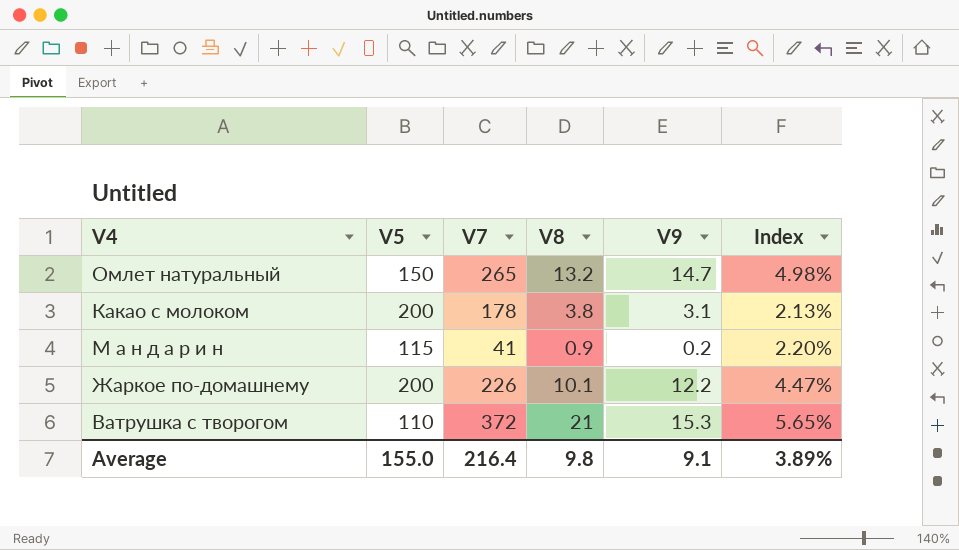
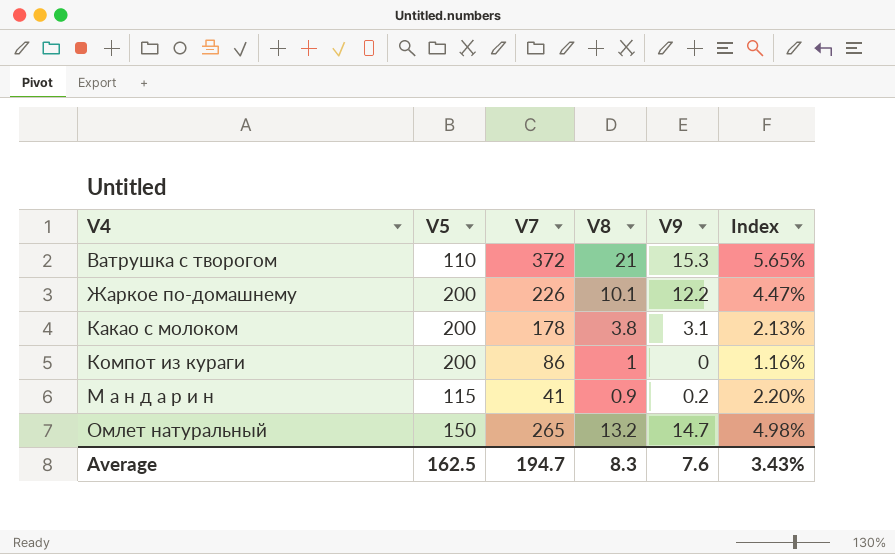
row order: none -> V4 ascending
row Компот из кураги: none -> 200 | 86 | 1 | 0 | 1.16%
Average | V5: 155.0 -> 162.5
Average | V7: 216.4 -> 194.7
Average | V8: 9.8 -> 8.3
Average | V9: 9.1 -> 7.6
Average | Index: 3.89% -> 3.43%

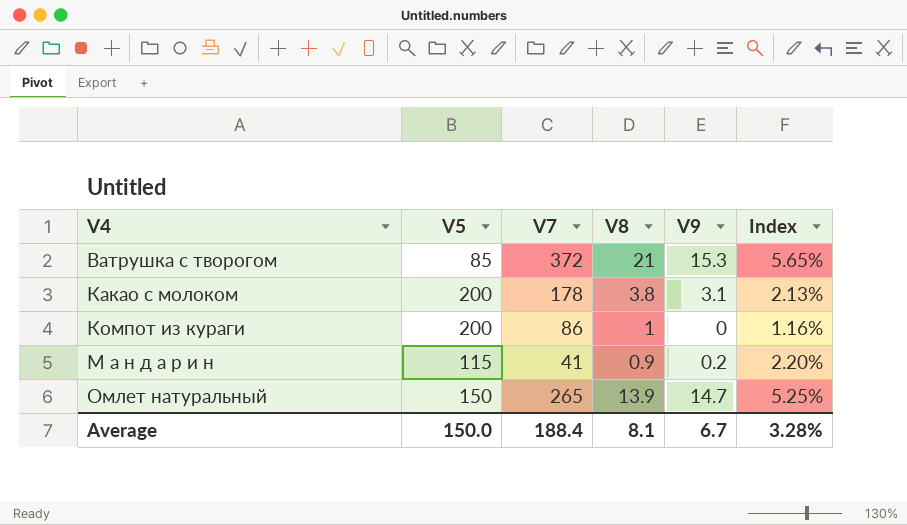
row Жаркое по-домашнему: 200 | 226 | 10.1 | 12.2 | 4.47% -> none
Ватрушка с творогом | V5: 110 -> 85
Омлет натуральный | V8: 13.2 -> 13.9
Омлет натуральный | Index: 4.98% -> 5.25%
Average | V5: 162.5 -> 150.0
Average | V7: 194.7 -> 188.4
Average | V8: 8.3 -> 8.1
Average | V9: 7.6 -> 6.7
Average | Index: 3.43% -> 3.28%

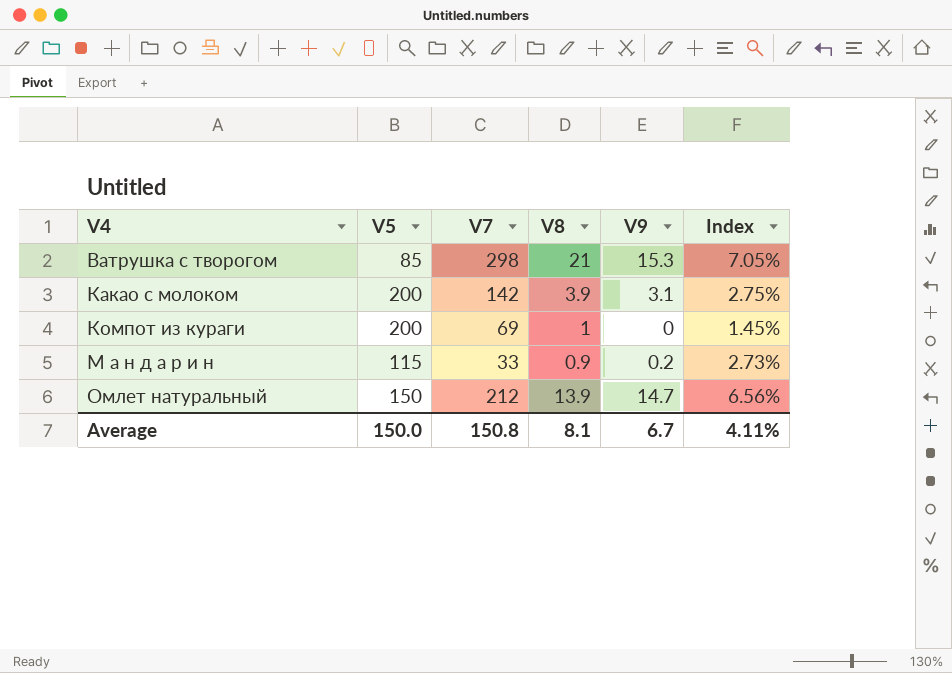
Ватрушка с творогом | V7: 372 -> 298
Ватрушка с творогом | Index: 5.65% -> 7.05%
Какао с молоком | V7: 178 -> 142
Какао с молоком | V8: 3.8 -> 3.9
Какао с молоком | Index: 2.13% -> 2.75%
Компот из кураги | V7: 86 -> 69
Компот из кураги | Index: 1.16% -> 1.45%
М а н д а р и н | V7: 41 -> 33
М а н д а р и н | Index: 2.20% -> 2.73%
Омлет натуральный | V7: 265 -> 212
Омлет натуральный | Index: 5.25% -> 6.56%
Average | V7: 188.4 -> 150.8
Average | Index: 3.28% -> 4.11%

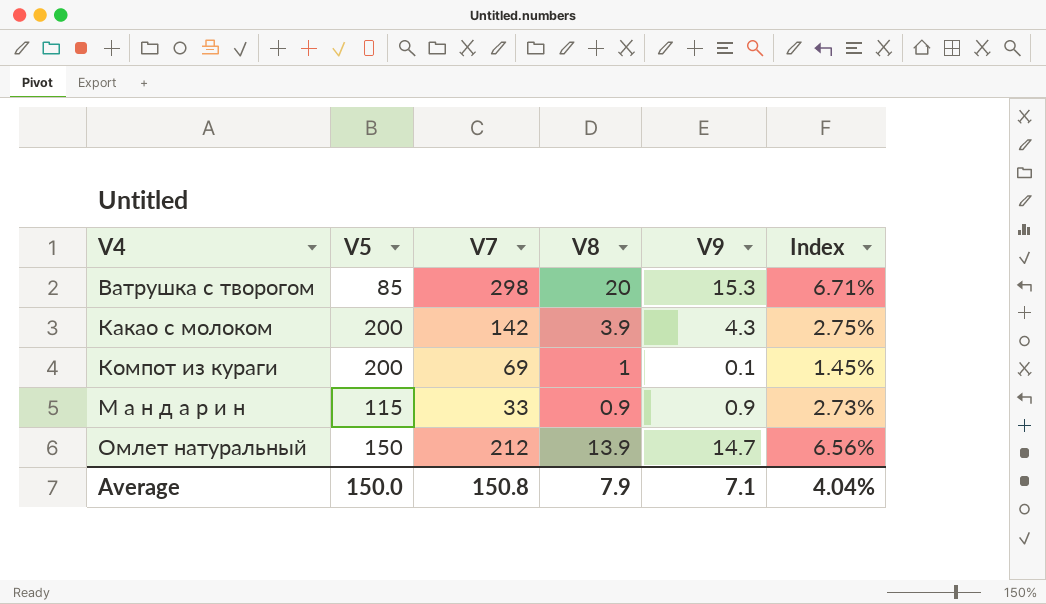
Ватрушка с творогом | V8: 21 -> 20
Ватрушка с творогом | Index: 7.05% -> 6.71%
Какао с молоком | V9: 3.1 -> 4.3
Компот из кураги | V9: 0 -> 0.1
М а н д а р и н | V9: 0.2 -> 0.9
Average | V8: 8.1 -> 7.9
Average | V9: 6.7 -> 7.1
Average | Index: 4.11% -> 4.04%

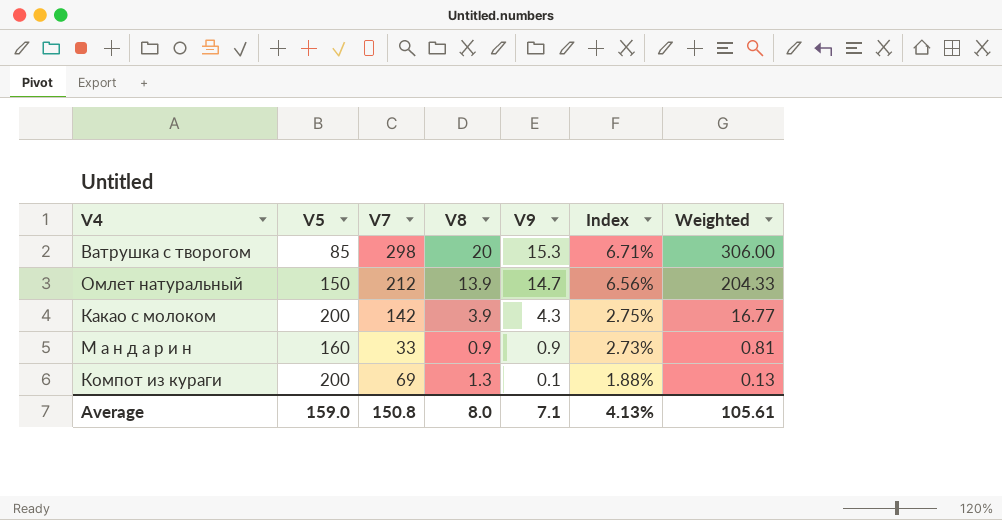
row order: V4 ascending -> V9 descending
column Weighted | formula: none -> [V8] * [V9]
М а н д а р и н | V5: 115 -> 160
Компот из кураги | V8: 1 -> 1.3
Компот из кураги | Index: 1.45% -> 1.88%
Average | V5: 150.0 -> 159.0
Average | V8: 7.9 -> 8.0
Average | Index: 4.04% -> 4.13%

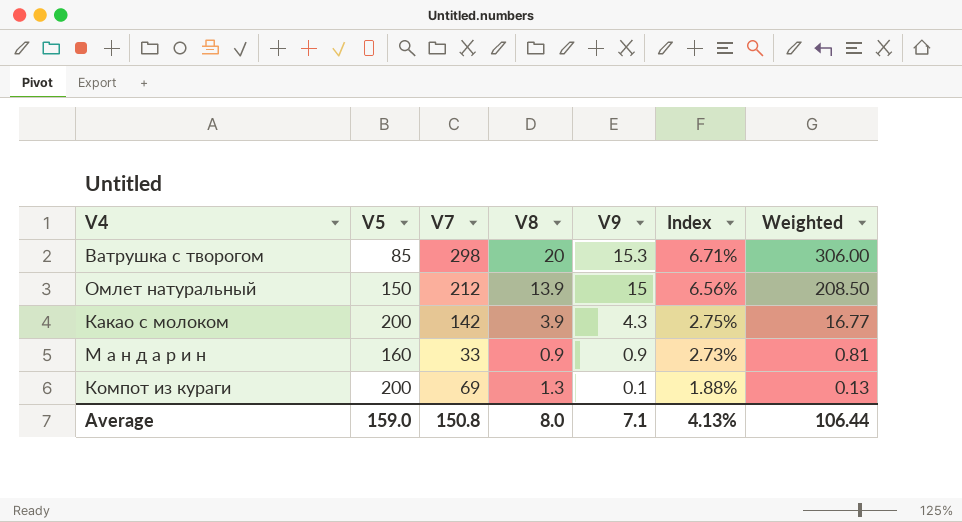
Омлет натуральный | V9: 14.7 -> 15
Омлет натуральный | Weighted: 204.33 -> 208.50
Average | Weighted: 105.61 -> 106.44

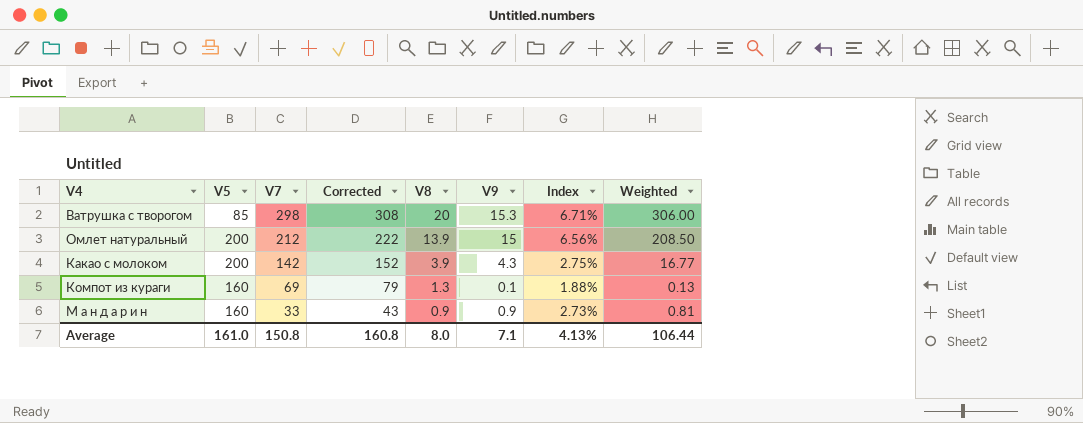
row order: V9 descending -> V7 descending
column Corrected | formula: none -> [V7] + 10
Омлет натуральный | V5: 150 -> 200
Компот из кураги | V5: 200 -> 160
Average | V5: 159.0 -> 161.0

